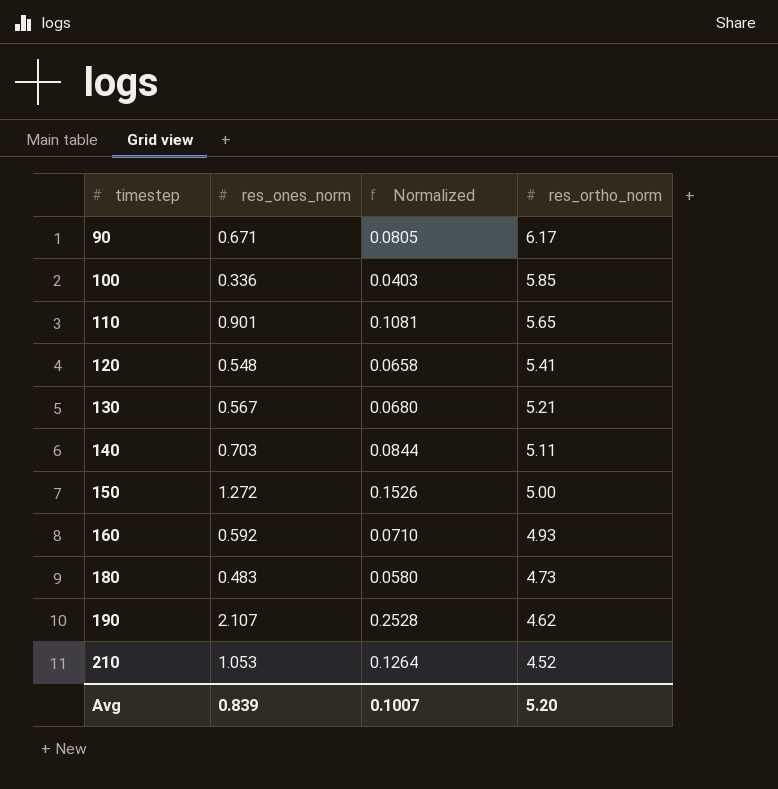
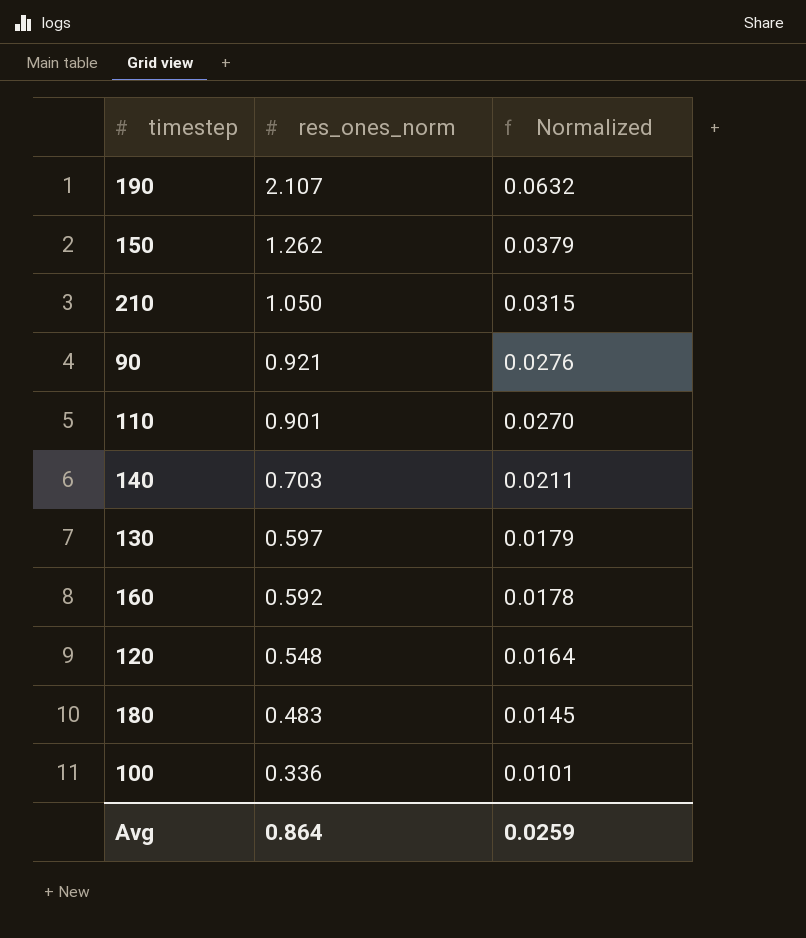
row order: timestep ascending -> res_ones_norm descending
column res_ortho_norm | position: 4 -> none
column Normalized | formula: [res_ones_norm] * 0.12 -> [res_ones_norm] * 0.03
150 | res_ones_norm: 1.272 -> 1.262
210 | res_ones_norm: 1.053 -> 1.050
90 | res_ones_norm: 0.671 -> 0.921
130 | res_ones_norm: 0.567 -> 0.597
Avg | res_ones_norm: 0.839 -> 0.864
Avg | Normalized: 0.1007 -> 0.0259

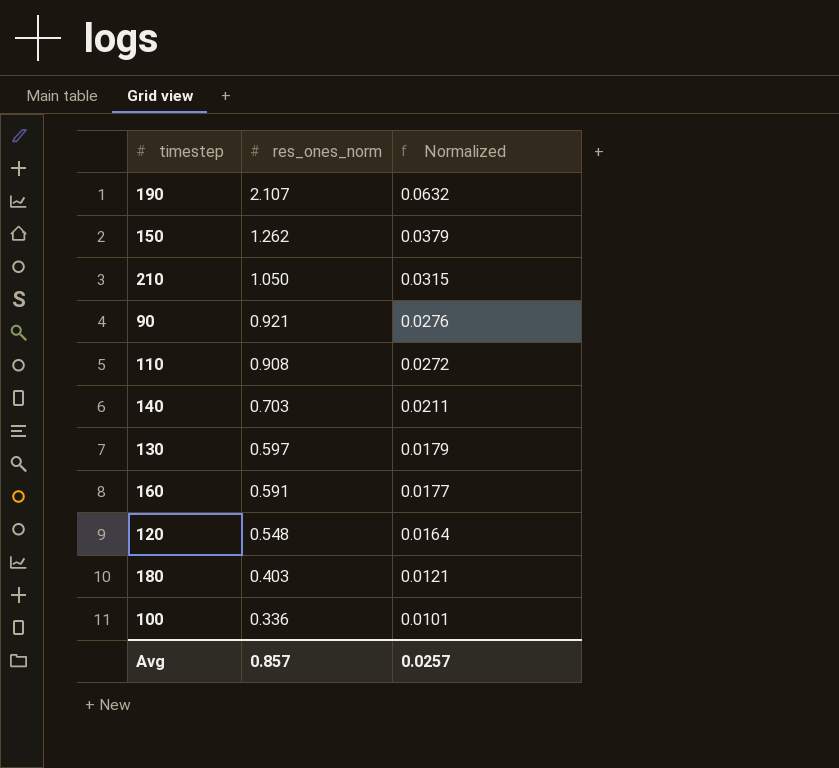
110 | res_ones_norm: 0.901 -> 0.908
110 | Normalized: 0.0270 -> 0.0272
160 | res_ones_norm: 0.592 -> 0.591
160 | Normalized: 0.0178 -> 0.0177
180 | res_ones_norm: 0.483 -> 0.403
180 | Normalized: 0.0145 -> 0.0121
Avg | res_ones_norm: 0.864 -> 0.857
Avg | Normalized: 0.0259 -> 0.0257

